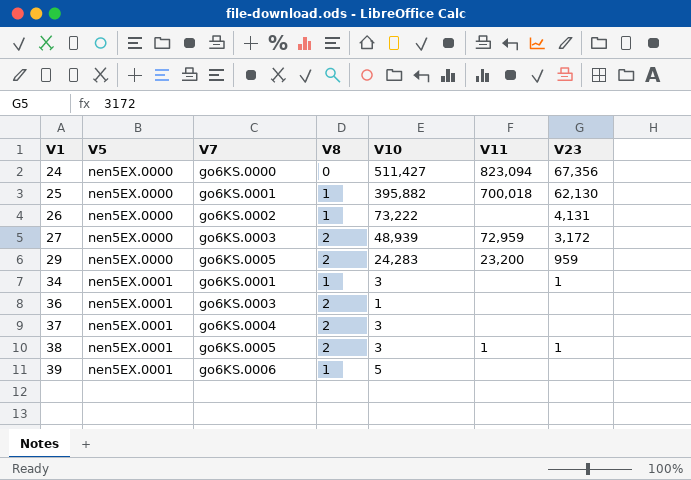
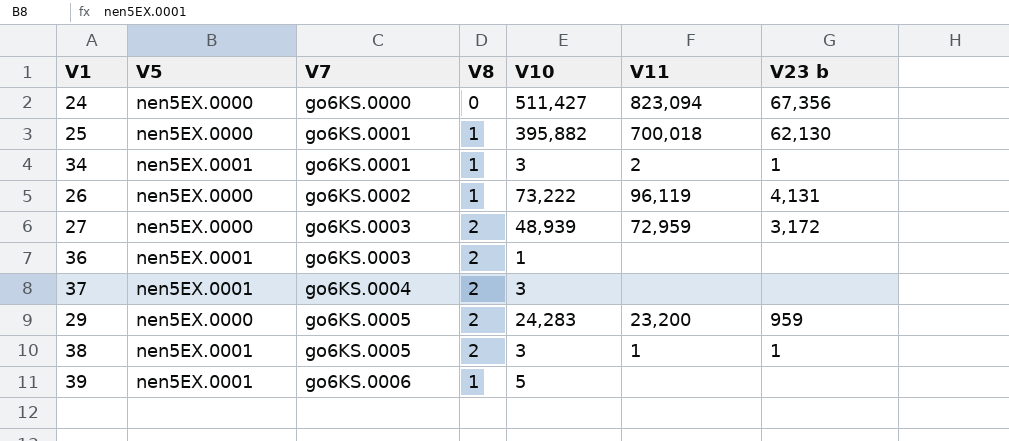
row order: V1 ascending -> V7 ascending
column name: V23 -> V23 b
34 | V11: none -> 2
26 | V11: none -> 96,119

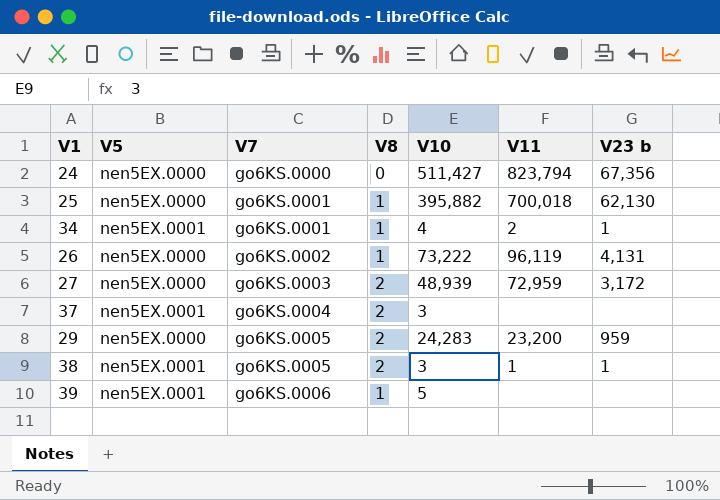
row 36: nen5EX.0001 | go6KS.0003 | 2 | 1 | none | none -> none
24 | V11: 823,094 -> 823,794
34 | V10: 3 -> 4

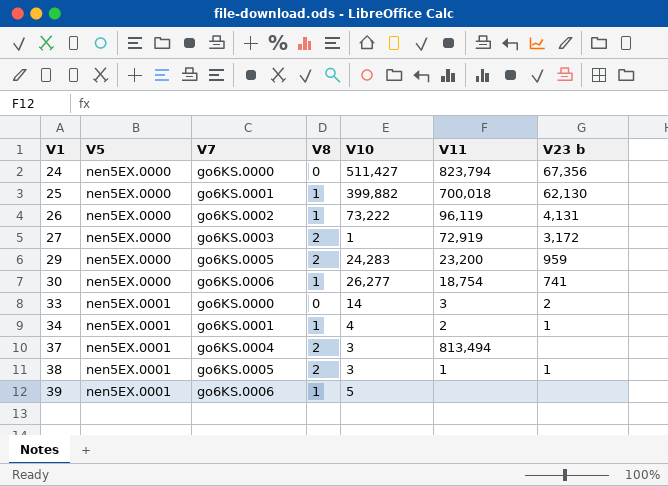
row order: V7 ascending -> V1 ascending
25 | V10: 395,882 -> 399,882
27 | V10: 48,939 -> 1
27 | V11: 72,959 -> 72,919
row 30: none -> nen5EX.0000 | go6KS.0006 | 1 | 26,277 | 18,754 | 741
row 33: none -> nen5EX.0001 | go6KS.0000 | 0 | 14 | 3 | 2
37 | V11: none -> 813,494

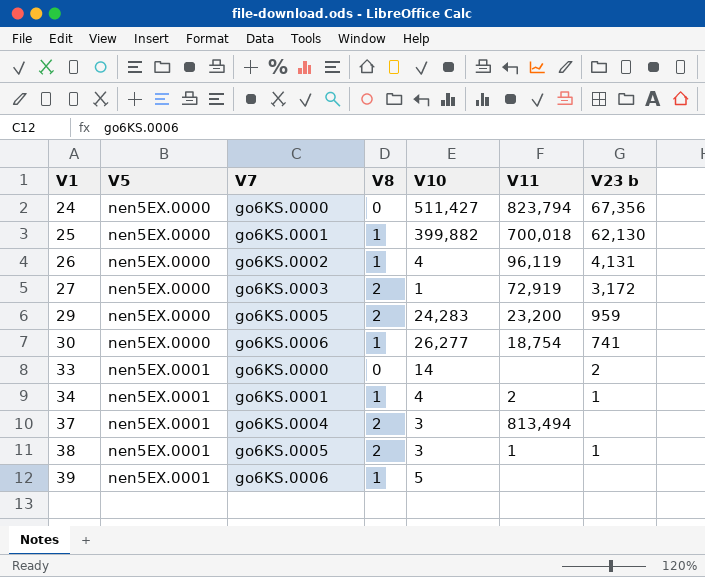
26 | V10: 73,222 -> 4
33 | V11: 3 -> none

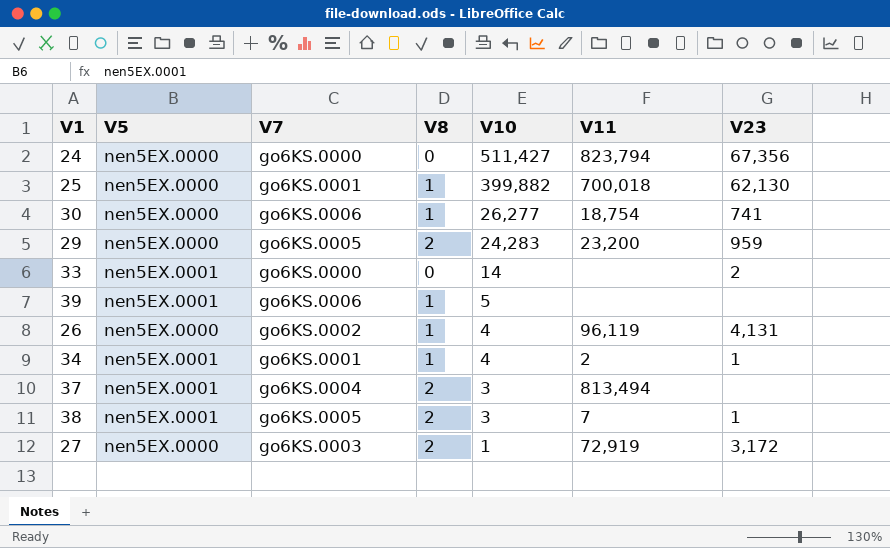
row order: V1 ascending -> V10 descending
column name: V23 b -> V23
38 | V11: 1 -> 7

